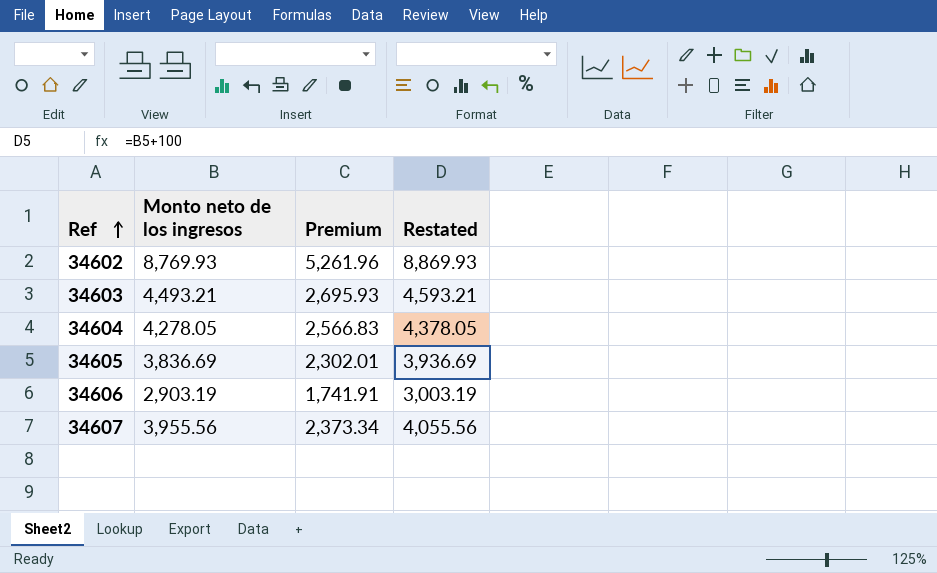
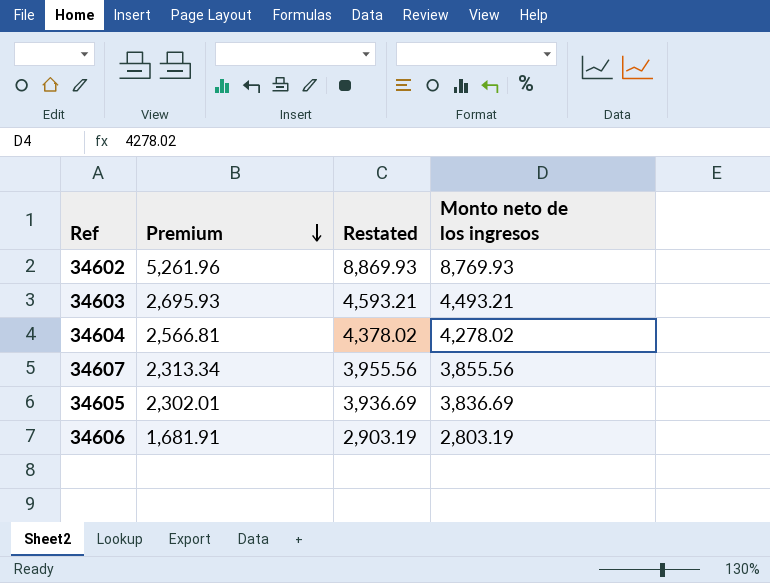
row order: Ref ascending -> Premium descending
column Monto neto de los ingresos | position: 2 -> 4
34604 | Premium: 2,566.83 -> 2,566.81
34604 | Restated: 4,378.05 -> 4,378.02
34604 | Monto neto de los ingresos: 4,278.05 -> 4,278.02
34607 | Premium: 2,373.34 -> 2,313.34
34607 | Restated: 4,055.56 -> 3,955.56
34607 | Monto neto de los ingresos: 3,955.56 -> 3,855.56
34606 | Premium: 1,741.91 -> 1,681.91
34606 | Restated: 3,003.19 -> 2,903.19
34606 | Monto neto de los ingresos: 2,903.19 -> 2,803.19

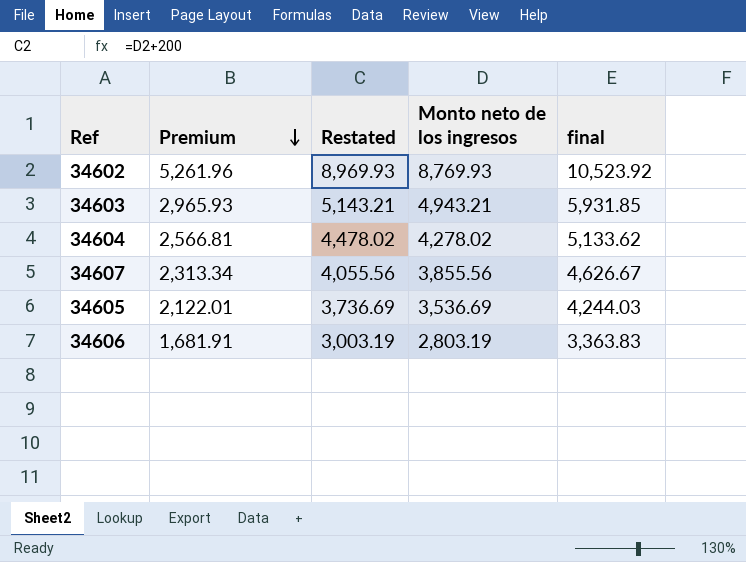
column Restated | formula: [Monto neto de los ingresos] + 100 -> [Monto neto de los ingresos] + 200
column final | formula: none -> [Monto neto de los ingresos] * 1.2
34603 | Premium: 2,695.93 -> 2,965.93
34603 | Monto neto de los ingresos: 4,493.21 -> 4,943.21
34605 | Premium: 2,302.01 -> 2,122.01
34605 | Monto neto de los ingresos: 3,836.69 -> 3,536.69

